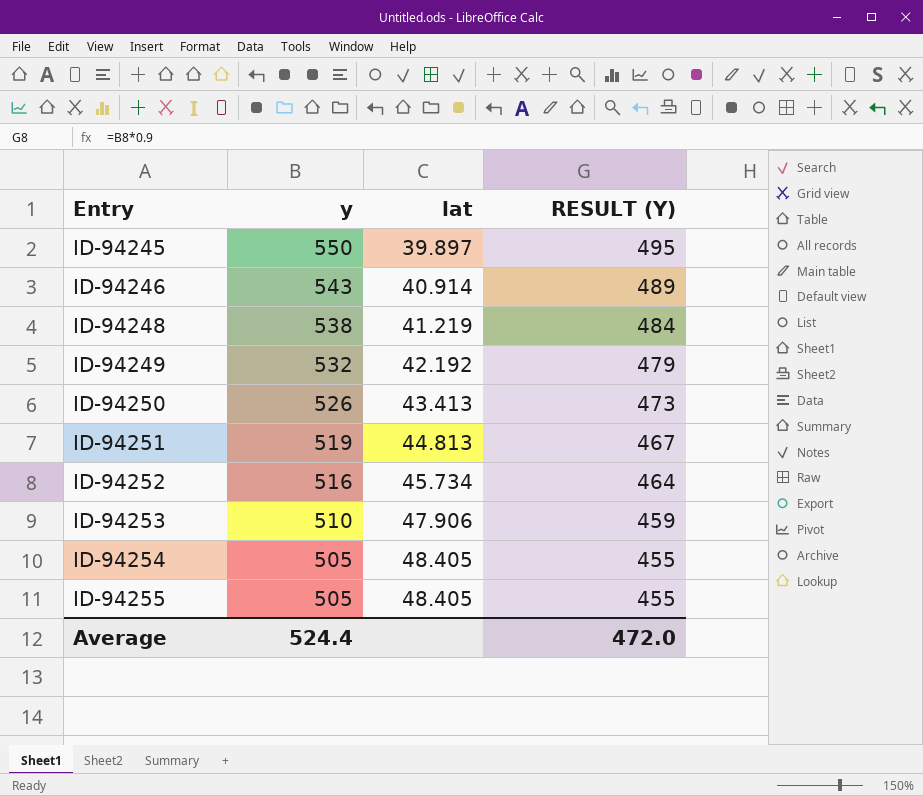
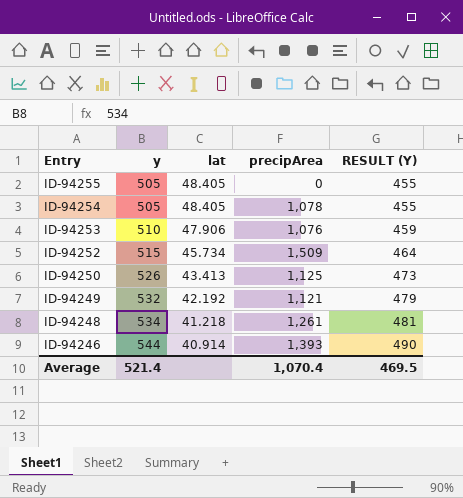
row order: Entry ascending -> Entry descending
column precipArea | position: none -> 4
row ID-94245: 550 | 39.897 | 495 -> none
row ID-94251: 519 | 44.813 | 467 -> none
ID-94252 | y: 516 -> 515
ID-94248 | y: 538 -> 534
ID-94248 | lat: 41.219 -> 41.218
ID-94248 | RESULT (Y): 484 -> 481
ID-94246 | y: 543 -> 544
ID-94246 | RESULT (Y): 489 -> 490
Average | y: 524.4 -> 521.4
Average | RESULT (Y): 472.0 -> 469.5

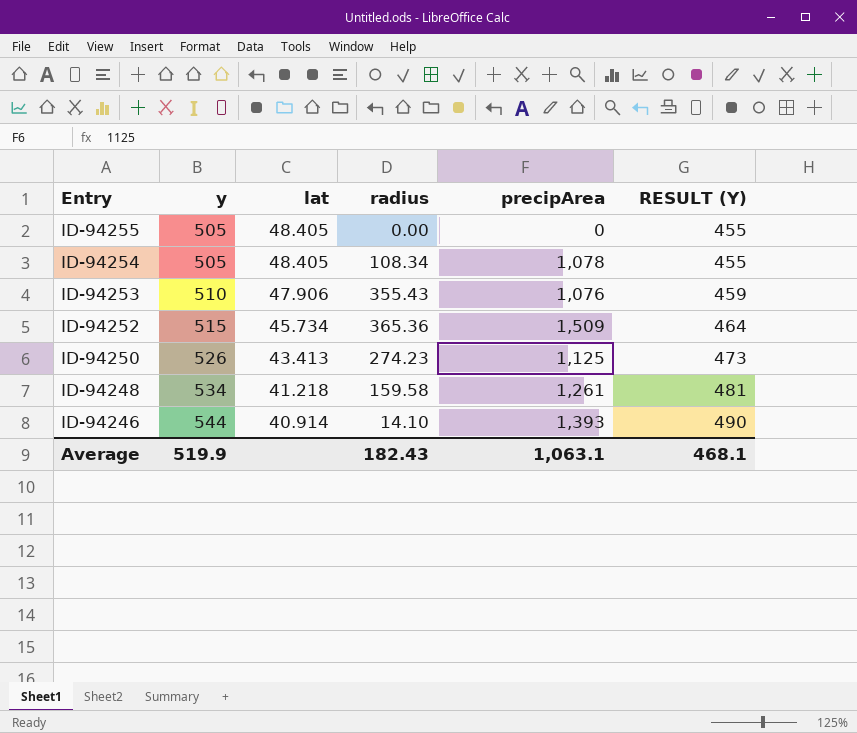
column radius | position: none -> 4
row ID-94249: 532 | 42.192 | 1,121 | 479 -> none
Average | y: 521.4 -> 519.9
Average | precipArea: 1,070.4 -> 1,063.1
Average | RESULT (Y): 469.5 -> 468.1

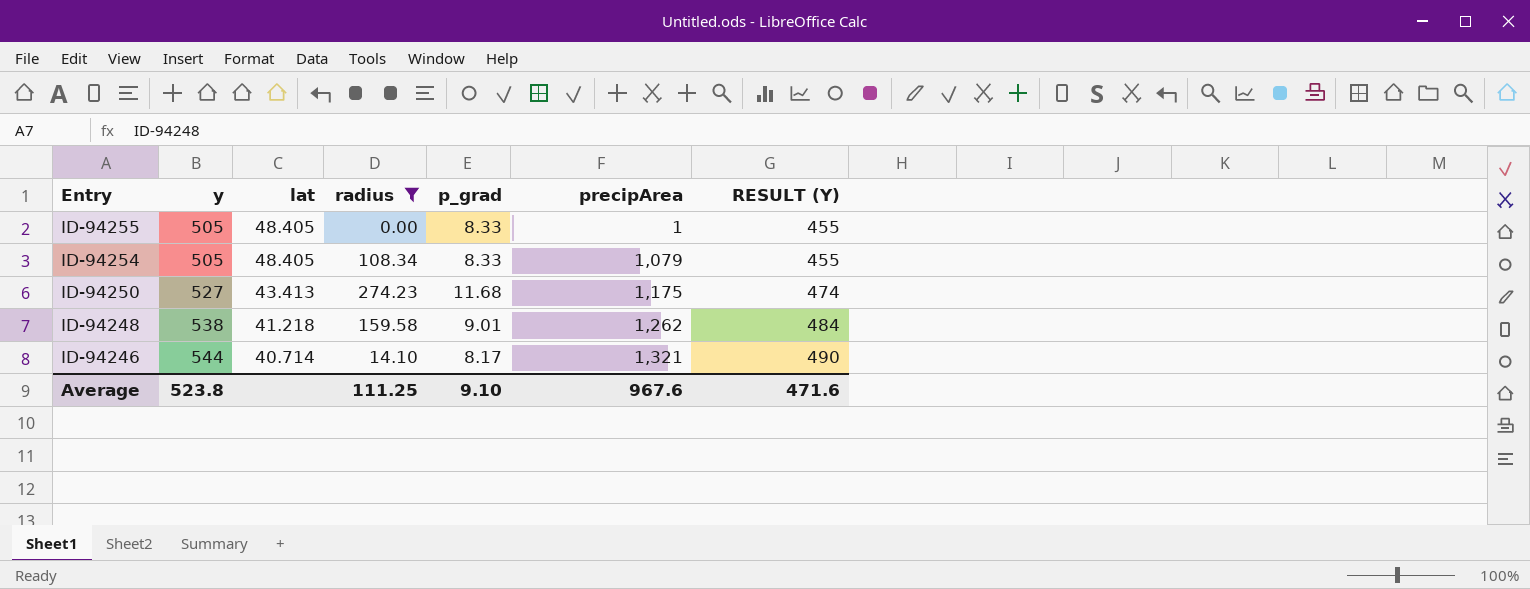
filter: none -> radius <= 274.23
column p_grad | position: none -> 5
ID-94255 | precipArea: 0 -> 1
ID-94254 | precipArea: 1,078 -> 1,079
ID-94250 | y: 526 -> 527
ID-94250 | precipArea: 1,125 -> 1,175
ID-94250 | RESULT (Y): 473 -> 474
ID-94248 | y: 534 -> 538
ID-94248 | precipArea: 1,261 -> 1,262
ID-94248 | RESULT (Y): 481 -> 484
ID-94246 | lat: 40.914 -> 40.714
ID-94246 | precipArea: 1,393 -> 1,321
Average | y: 519.9 -> 523.8
Average | radius: 182.43 -> 111.25
Average | precipArea: 1,063.1 -> 967.6
Average | RESULT (Y): 468.1 -> 471.6

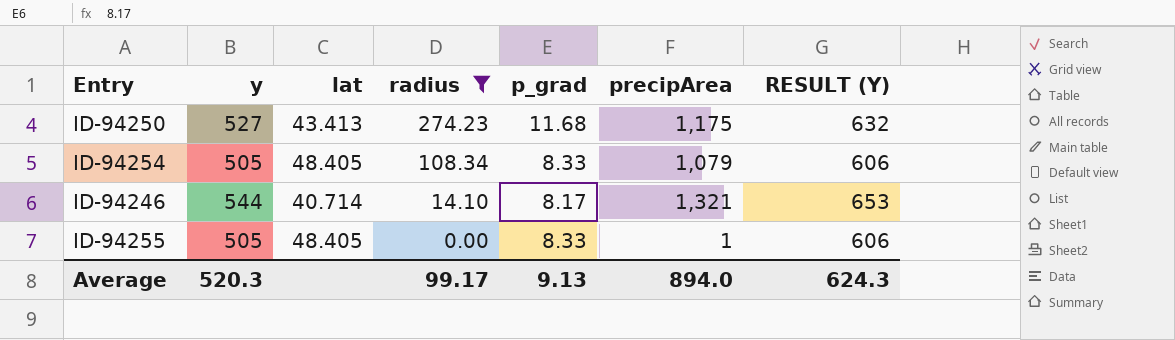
row order: Entry descending -> radius descending
column RESULT (Y) | formula: [y] * 0.9 -> [y] * 1.2
row ID-94248: 538 | 41.218 | 159.58 | 9.01 | 1,262 | 484 -> none
Average | y: 523.8 -> 520.3
Average | radius: 111.25 -> 99.17
Average | p_grad: 9.10 -> 9.13
Average | precipArea: 967.6 -> 894.0
Average | RESULT (Y): 471.6 -> 624.3

